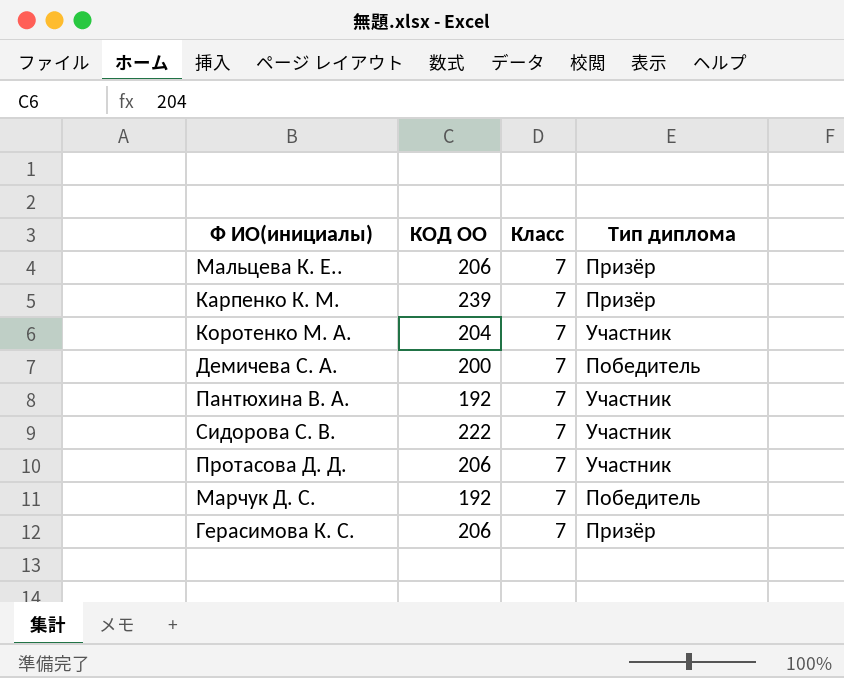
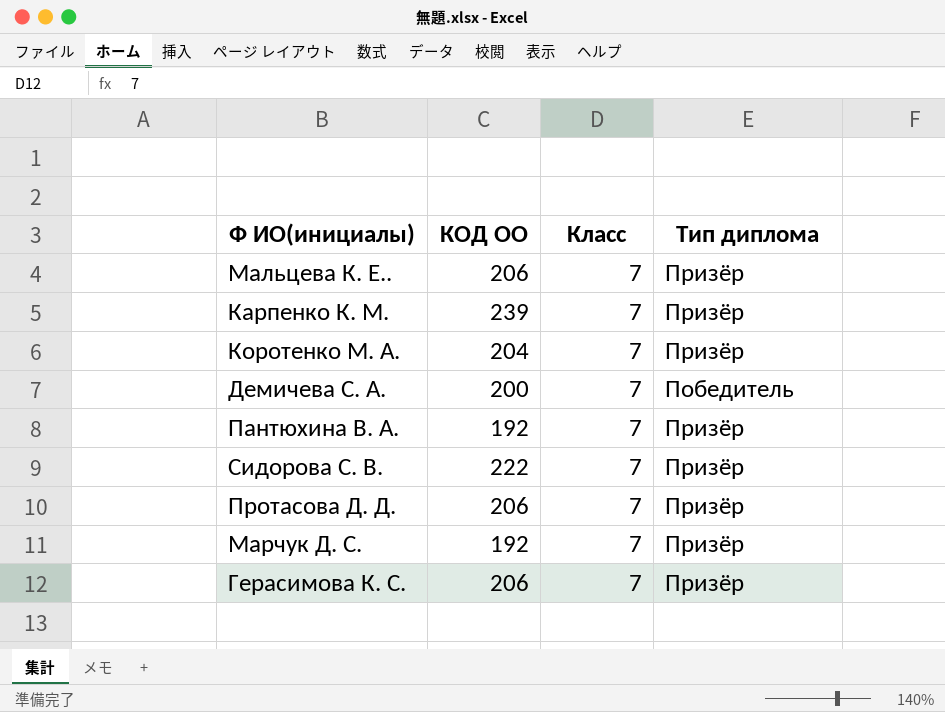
Коротенко М. А. | Тип диплома: Участник -> Призёр
Пантюхина В. А. | Тип диплома: Участник -> Призёр
Сидорова С. В. | Тип диплома: Участник -> Призёр
Протасова Д. Д. | Тип диплома: Участник -> Призёр
Марчук Д. С. | Тип диплома: Победитель -> Призёр

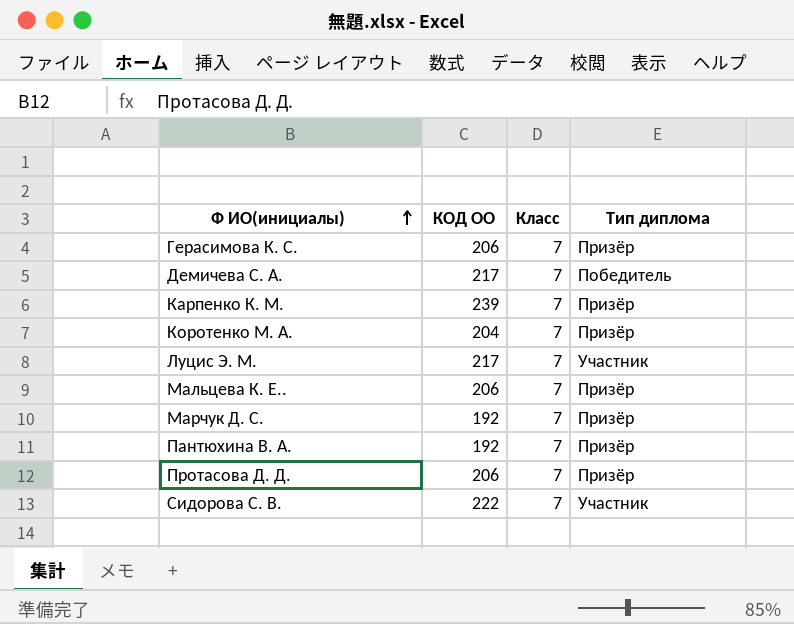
row order: none -> Ф ИО(инициалы) ascending
Демичева С. А. | КОД ОО: 200 -> 217
row Луцис Э. М.: none -> 217 | 7 | Участник
Сидорова С. В. | Тип диплома: Призёр -> Участник

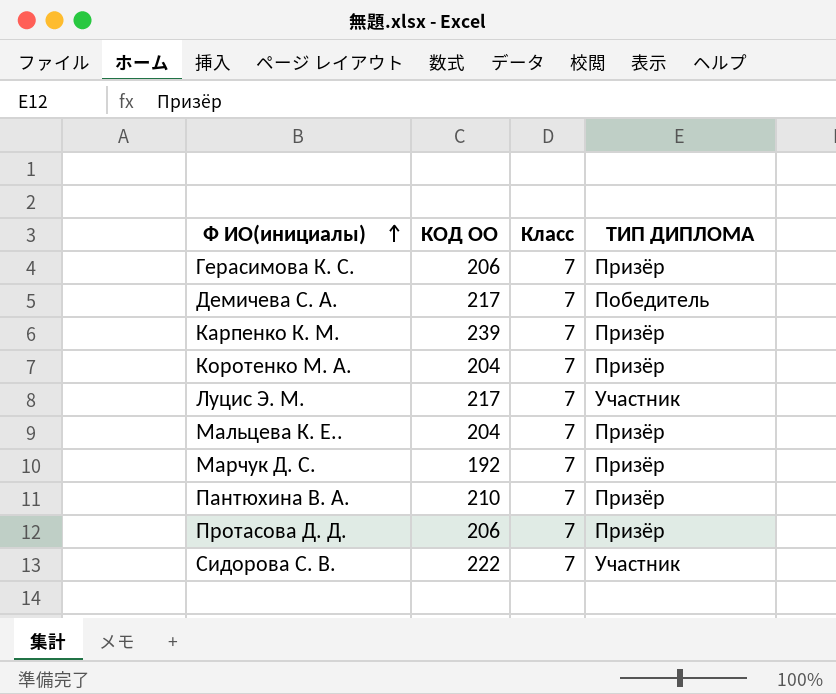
column name: Тип диплома -> ТИП ДИПЛОМА
Мальцева К. Е.. | КОД ОО: 206 -> 204
Пантюхина В. А. | КОД ОО: 192 -> 210

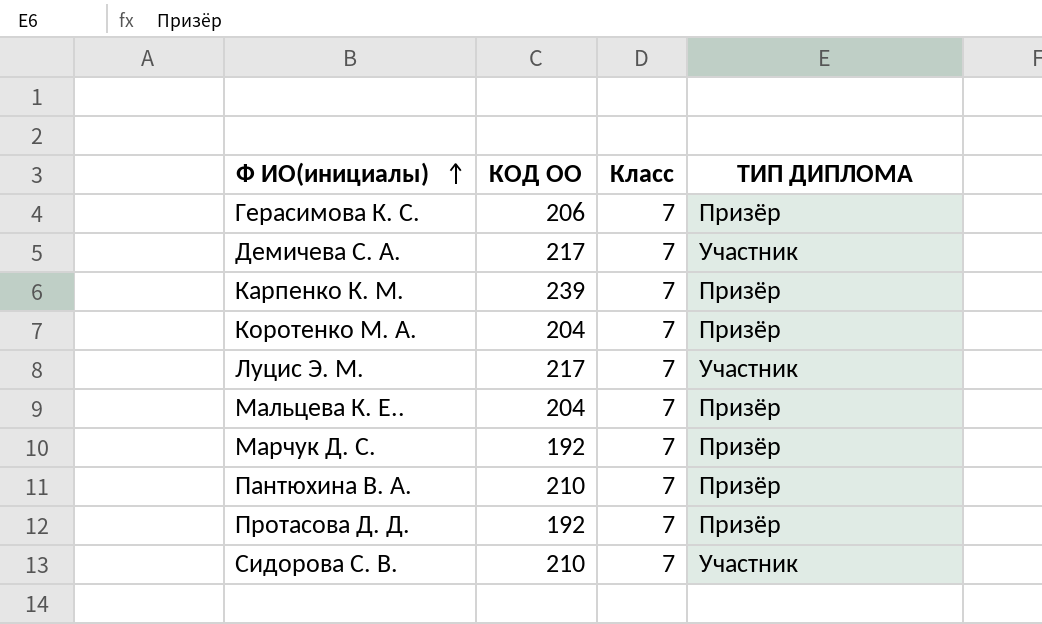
Демичева С. А. | ТИП ДИПЛОМА: Победитель -> Участник
Протасова Д. Д. | КОД ОО: 206 -> 192
Сидорова С. В. | КОД ОО: 222 -> 210

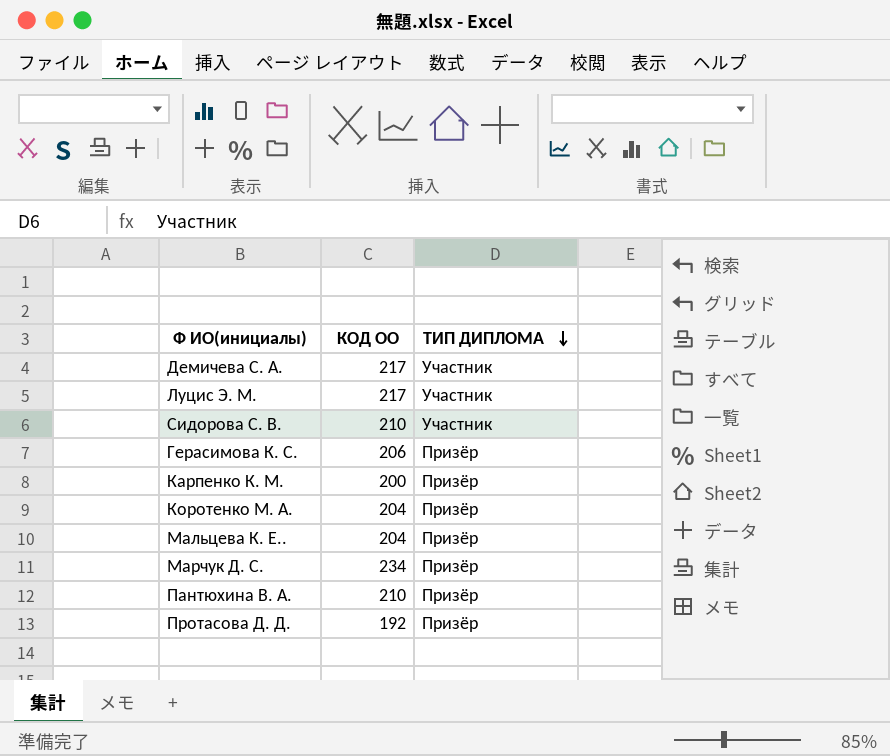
row order: Ф ИО(инициалы) ascending -> ТИП ДИПЛОМА descending
column Класс | position: 3 -> none
Карпенко К. М. | КОД ОО: 239 -> 200
Марчук Д. С. | КОД ОО: 192 -> 234

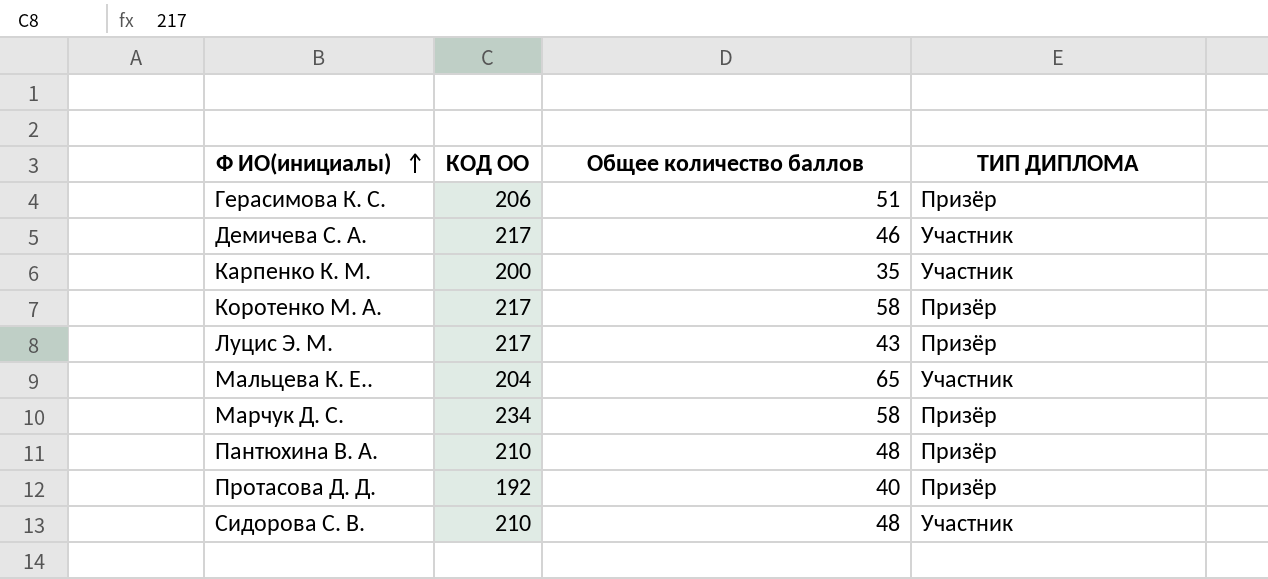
row order: ТИП ДИПЛОМА descending -> Ф ИО(инициалы) ascending
column Общее количество баллов | position: none -> 3
Карпенко К. М. | ТИП ДИПЛОМА: Призёр -> Участник
Коротенко М. А. | КОД ОО: 204 -> 217
Луцис Э. М. | ТИП ДИПЛОМА: Участник -> Призёр
Мальцева К. Е.. | ТИП ДИПЛОМА: Призёр -> Участник

